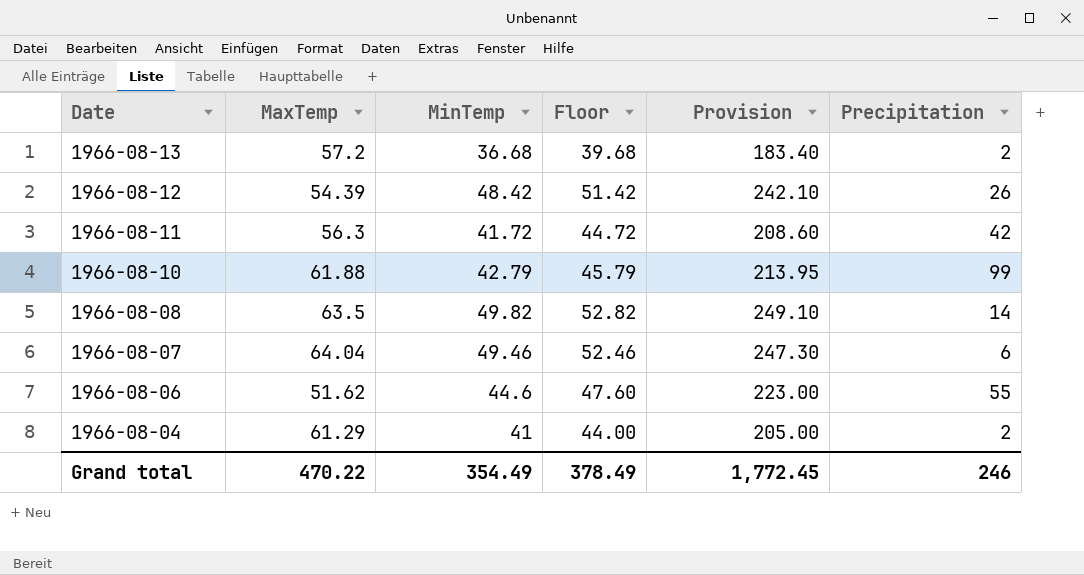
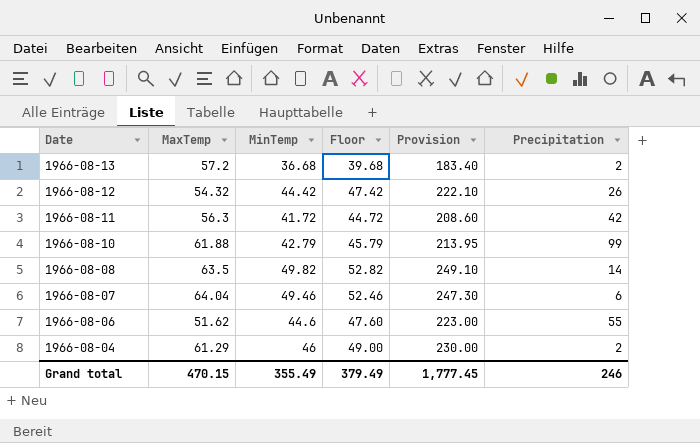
1966-08-12 | MaxTemp: 54.39 -> 54.32
1966-08-12 | MinTemp: 48.42 -> 44.42
1966-08-12 | Floor: 51.42 -> 47.42
1966-08-12 | Provision: 242.10 -> 222.10
1966-08-04 | MinTemp: 41 -> 46
1966-08-04 | Floor: 44.00 -> 49.00
1966-08-04 | Provision: 205.00 -> 230.00
Grand total | MaxTemp: 470.22 -> 470.15
Grand total | MinTemp: 354.49 -> 355.49
Grand total | Floor: 378.49 -> 379.49
Grand total | Provision: 1,772.45 -> 1,777.45

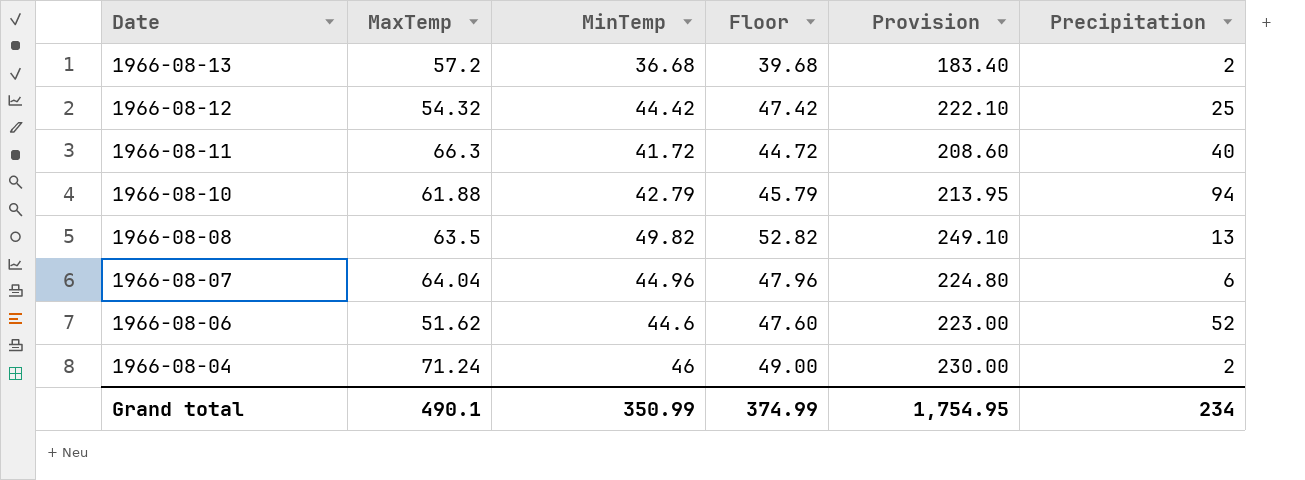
1966-08-12 | Precipitation: 26 -> 25
1966-08-11 | MaxTemp: 56.3 -> 66.3
1966-08-11 | Precipitation: 42 -> 40
1966-08-10 | Precipitation: 99 -> 94
1966-08-08 | Precipitation: 14 -> 13
1966-08-07 | MinTemp: 49.46 -> 44.96
1966-08-07 | Floor: 52.46 -> 47.96
1966-08-07 | Provision: 247.30 -> 224.80
1966-08-06 | Precipitation: 55 -> 52
1966-08-04 | MaxTemp: 61.29 -> 71.24
Grand total | MaxTemp: 470.15 -> 490.1
Grand total | MinTemp: 355.49 -> 350.99
Grand total | Floor: 379.49 -> 374.99
Grand total | Provision: 1,777.45 -> 1,754.95
Grand total | Precipitation: 246 -> 234

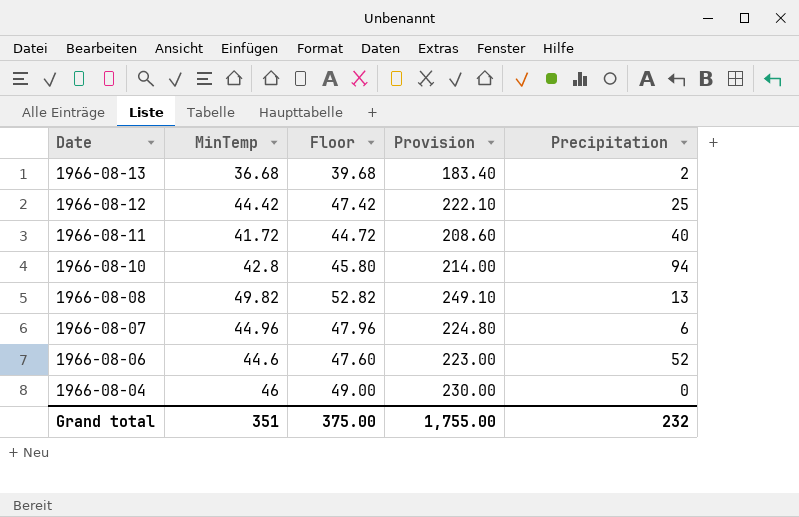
column MaxTemp | position: 2 -> none
1966-08-10 | MinTemp: 42.79 -> 42.8
1966-08-10 | Floor: 45.79 -> 45.80
1966-08-10 | Provision: 213.95 -> 214.00
1966-08-04 | Precipitation: 2 -> 0
Grand total | MinTemp: 350.99 -> 351
Grand total | Floor: 374.99 -> 375.00
Grand total | Provision: 1,754.95 -> 1,755.00
Grand total | Precipitation: 234 -> 232

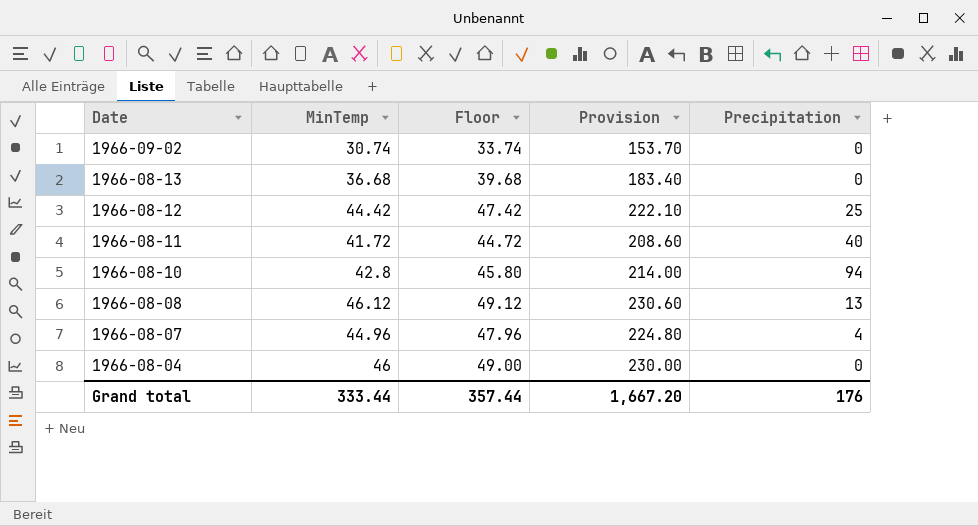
row 1966-08-06: 44.6 | 47.60 | 223.00 | 52 -> none
row 1966-09-02: none -> 30.74 | 33.74 | 153.70 | 0
1966-08-13 | Precipitation: 2 -> 0
1966-08-08 | MinTemp: 49.82 -> 46.12
1966-08-08 | Floor: 52.82 -> 49.12
1966-08-08 | Provision: 249.10 -> 230.60
1966-08-07 | Precipitation: 6 -> 4
Grand total | MinTemp: 351 -> 333.44
Grand total | Floor: 375.00 -> 357.44
Grand total | Provision: 1,755.00 -> 1,667.20
Grand total | Precipitation: 232 -> 176

